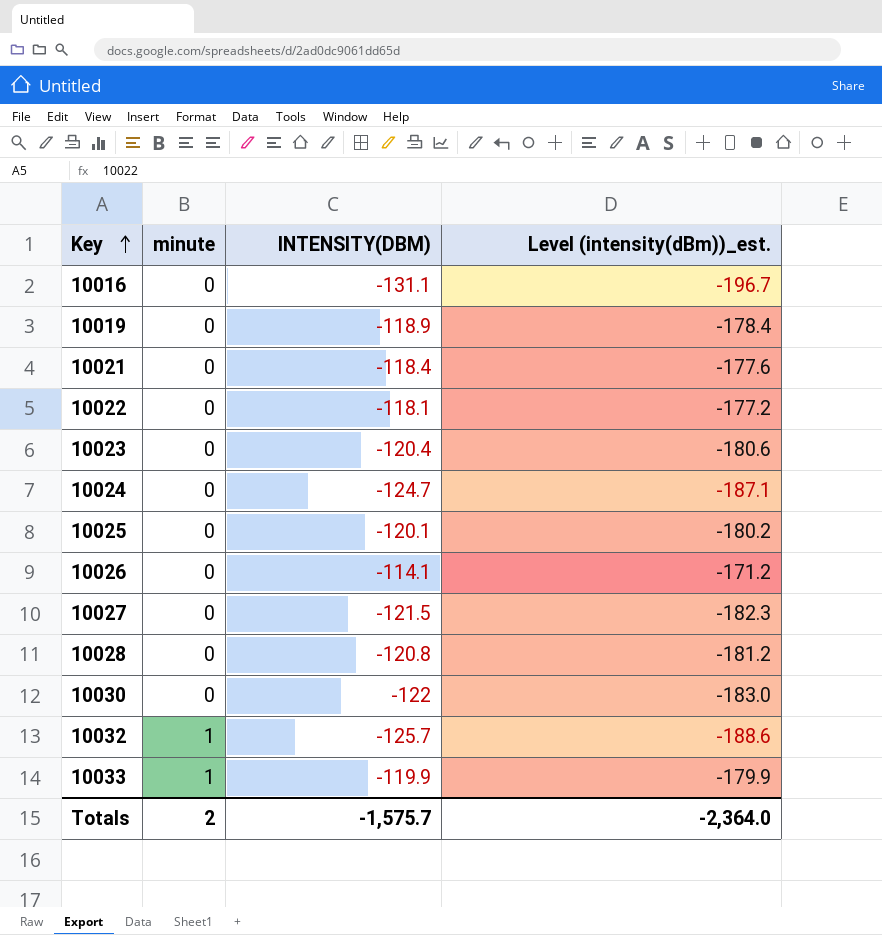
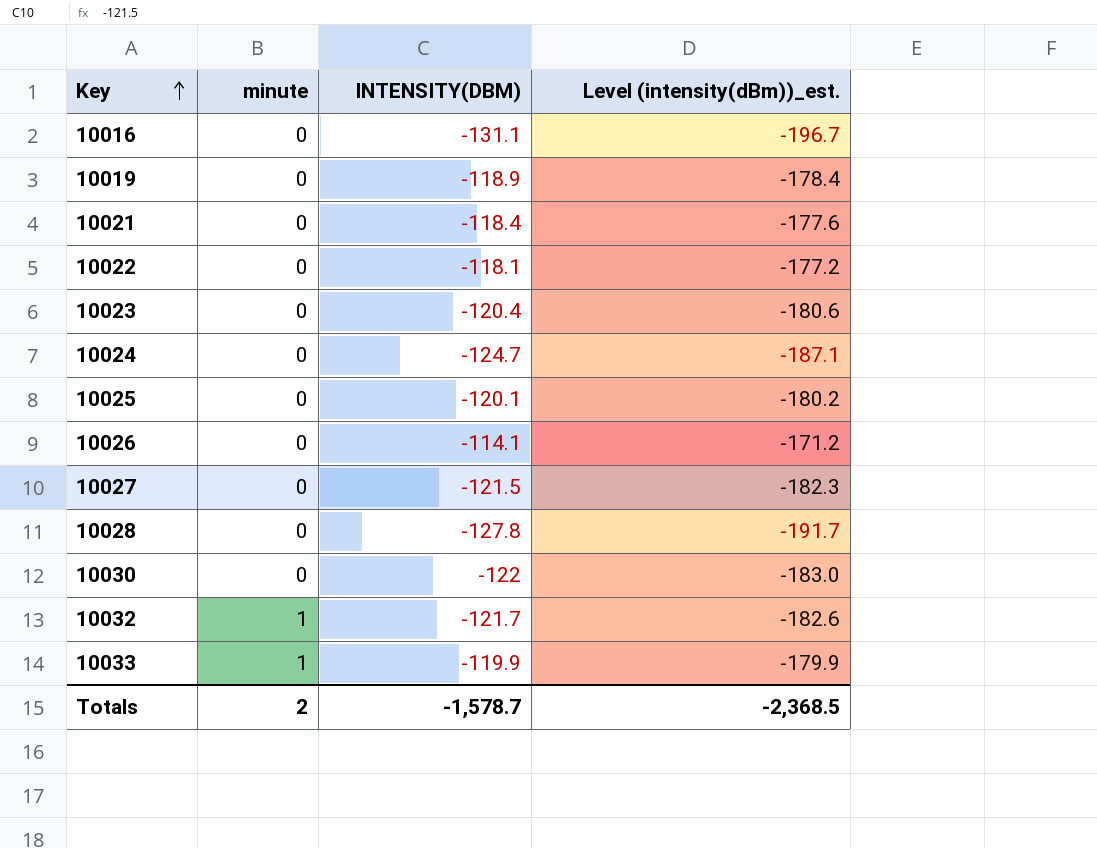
10028 | INTENSITY(DBM): -120.8 -> -127.8
10028 | Level (intensity(dBm))_est.: -181.2 -> -191.7
10032 | INTENSITY(DBM): -125.7 -> -121.7
10032 | Level (intensity(dBm))_est.: -188.6 -> -182.6
Totals | INTENSITY(DBM): -1,575.7 -> -1,578.7
Totals | Level (intensity(dBm))_est.: -2,364.0 -> -2,368.5

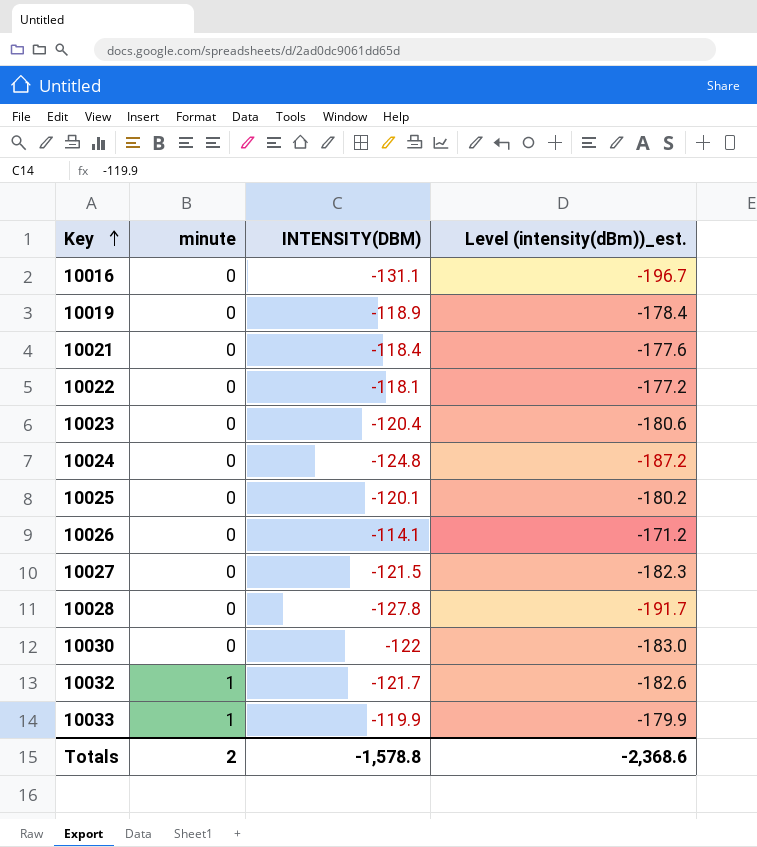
10024 | INTENSITY(DBM): -124.7 -> -124.8
10024 | Level (intensity(dBm))_est.: -187.1 -> -187.2
Totals | INTENSITY(DBM): -1,578.7 -> -1,578.8
Totals | Level (intensity(dBm))_est.: -2,368.5 -> -2,368.6

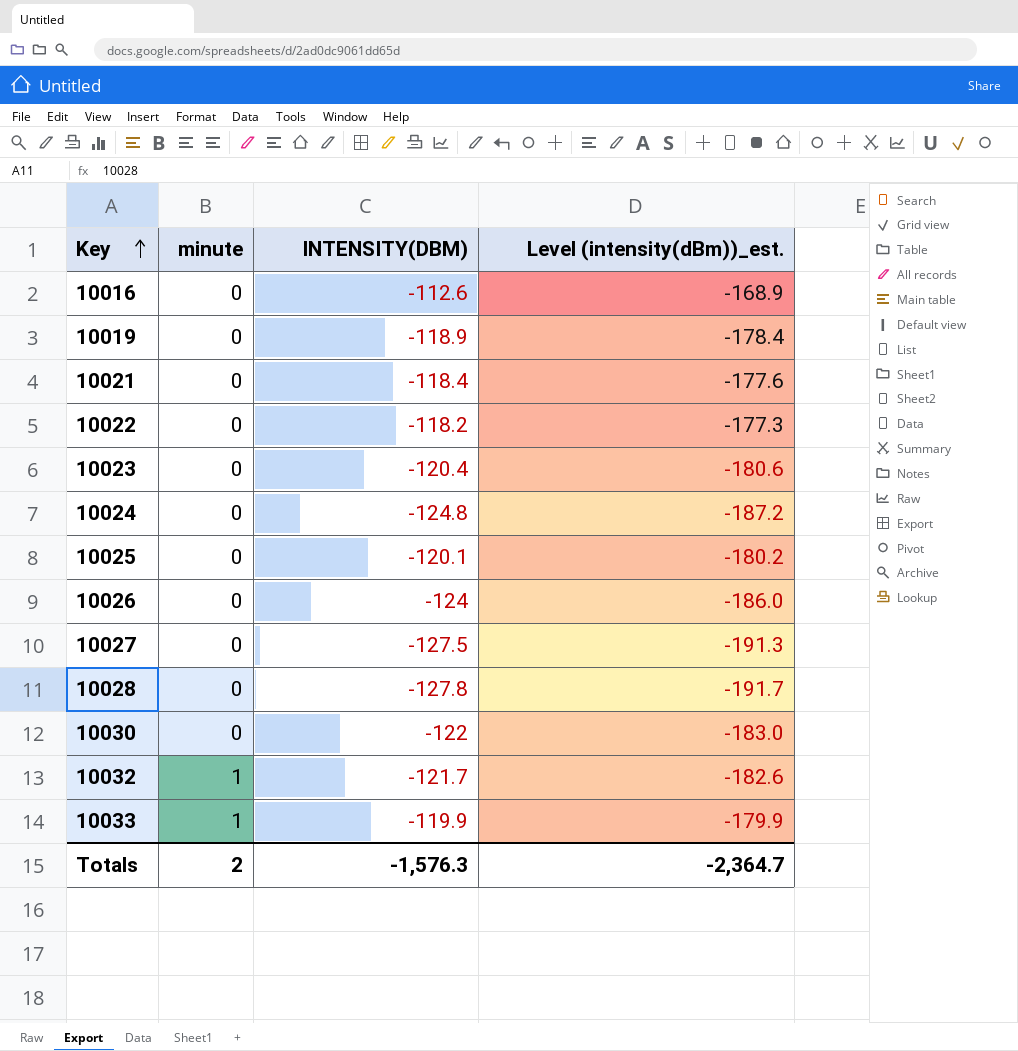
10016 | INTENSITY(DBM): -131.1 -> -112.6
10016 | Level (intensity(dBm))_est.: -196.7 -> -168.9
10022 | INTENSITY(DBM): -118.1 -> -118.2
10022 | Level (intensity(dBm))_est.: -177.2 -> -177.3
10026 | INTENSITY(DBM): -114.1 -> -124
10026 | Level (intensity(dBm))_est.: -171.2 -> -186.0
10027 | INTENSITY(DBM): -121.5 -> -127.5
10027 | Level (intensity(dBm))_est.: -182.3 -> -191.3
Totals | INTENSITY(DBM): -1,578.8 -> -1,576.3
Totals | Level (intensity(dBm))_est.: -2,368.6 -> -2,364.7

